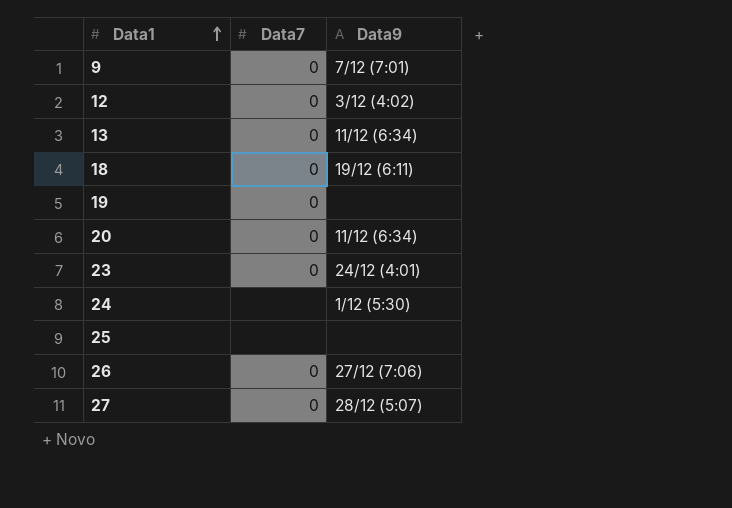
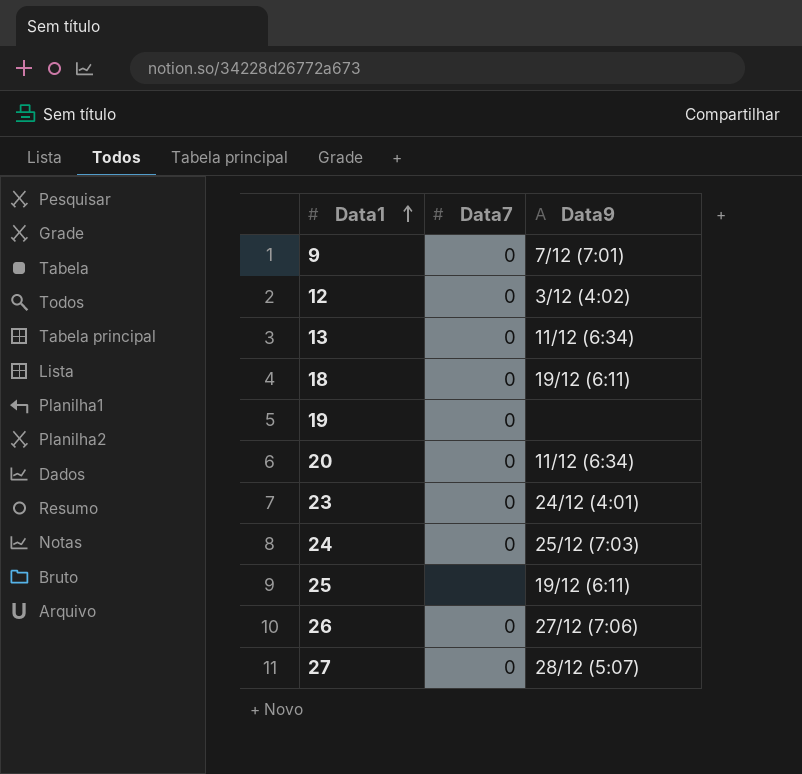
24 | Data7: none -> 0
24 | Data9: 1/12 (5:30) -> 25/12 (7:03)
25 | Data9: none -> 19/12 (6:11)

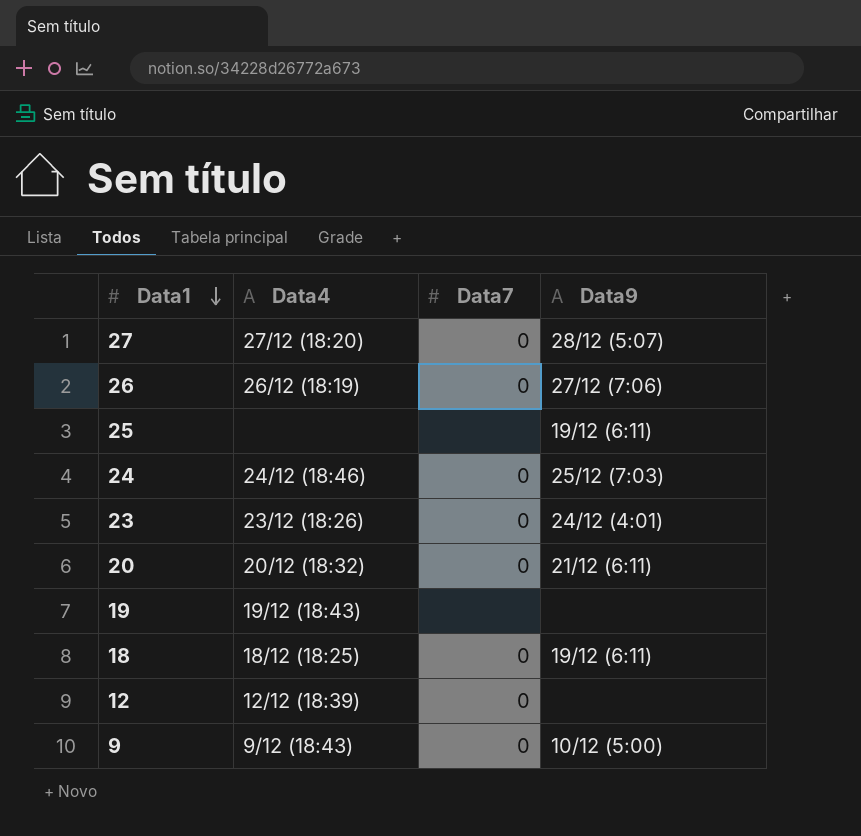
row order: Data1 ascending -> Data1 descending
column Data4 | position: none -> 2
row 13: 0 | 11/12 (6:34) -> none
20 | Data9: 11/12 (6:34) -> 21/12 (6:11)
19 | Data7: 0 -> none
12 | Data9: 3/12 (4:02) -> none
9 | Data9: 7/12 (7:01) -> 10/12 (5:00)

